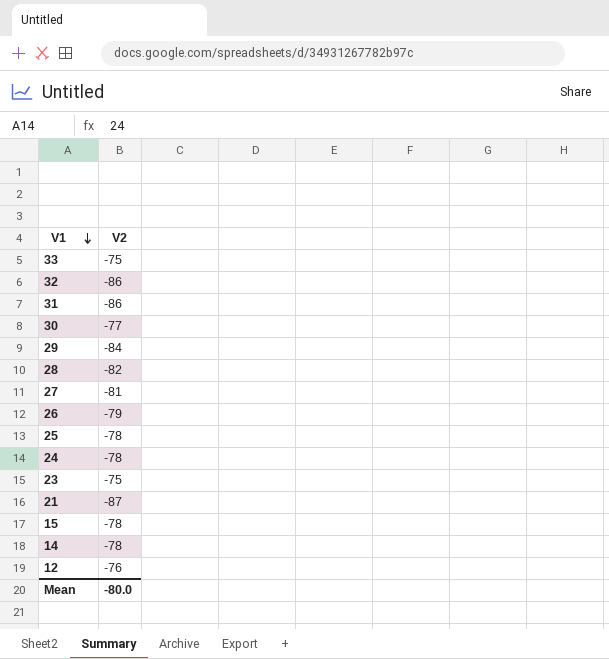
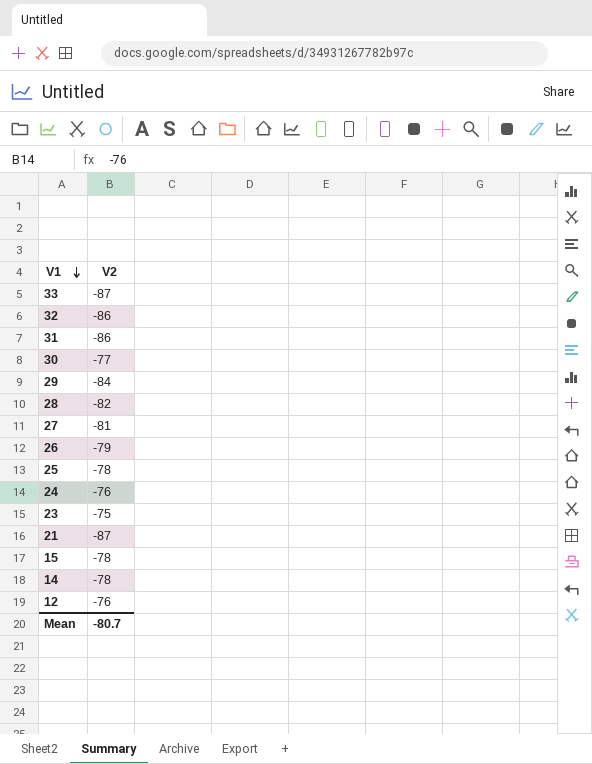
33 | V2: -75 -> -87
24 | V2: -78 -> -76
Mean | V2: -80.0 -> -80.7

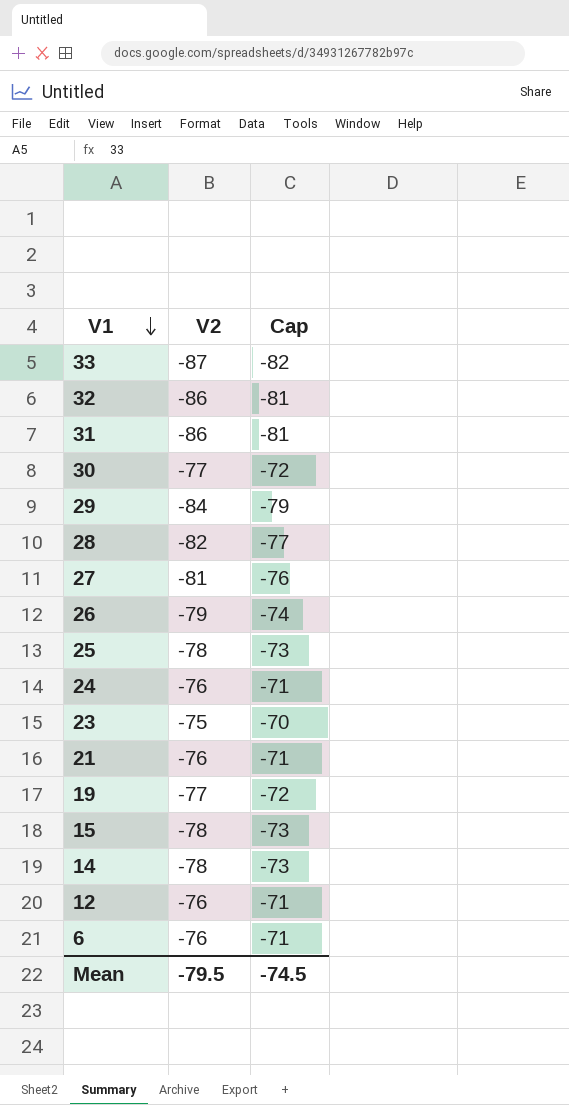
column Cap | formula: none -> [V2] + 5
21 | V2: -87 -> -76
row 19: none -> -77 | -72
row 6: none -> -76 | -71
Mean | V2: -80.7 -> -79.5

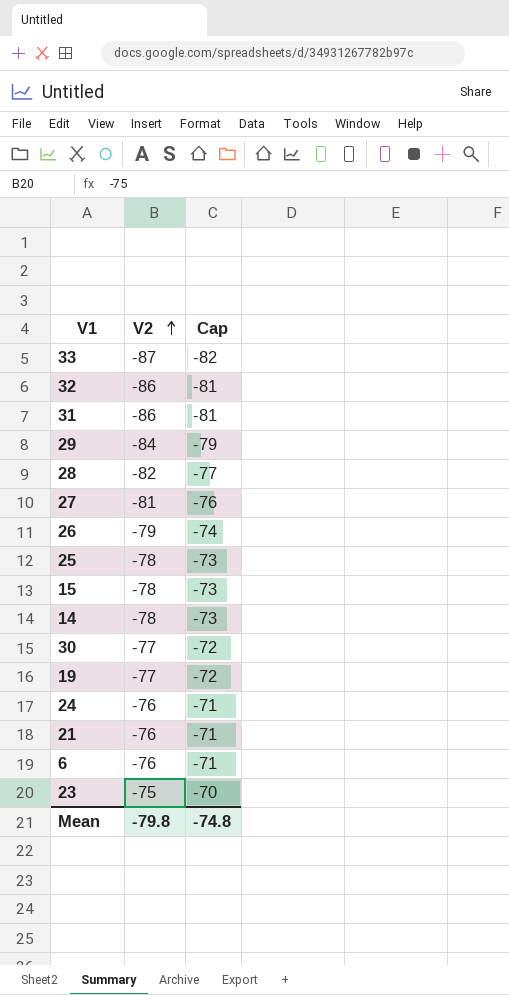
row order: V1 descending -> V2 ascending
row 12: -76 | -71 -> none
Mean | V2: -79.5 -> -79.8
Mean | Cap: -74.5 -> -74.8

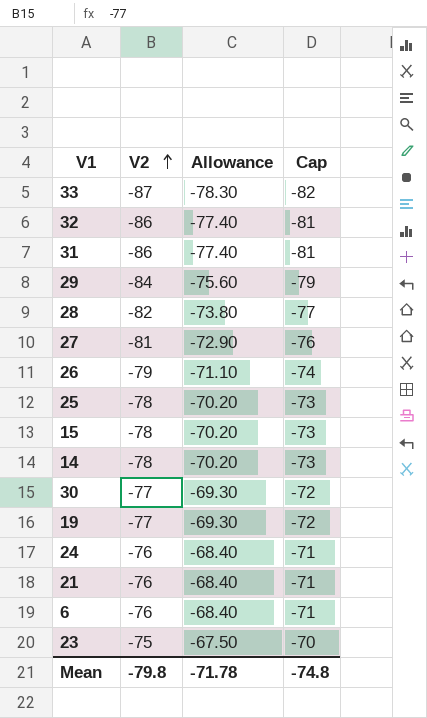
column Allowance | formula: none -> [V2] * 0.9

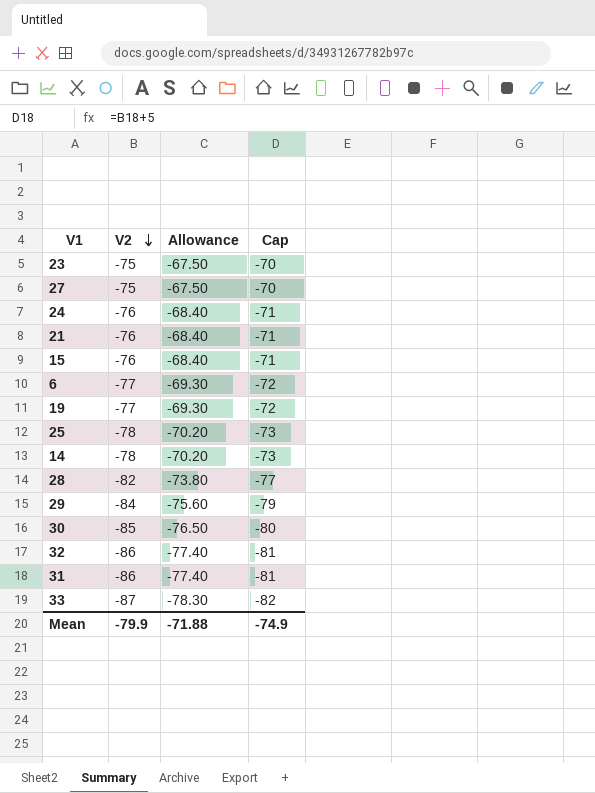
row order: V2 ascending -> V2 descending
row 26: -79 | -71.10 | -74 -> none
27 | V2: -81 -> -75
27 | Allowance: -72.90 -> -67.50
27 | Cap: -76 -> -70
15 | V2: -78 -> -76
15 | Allowance: -70.20 -> -68.40
15 | Cap: -73 -> -71
6 | V2: -76 -> -77
6 | Allowance: -68.40 -> -69.30
6 | Cap: -71 -> -72
30 | V2: -77 -> -85
30 | Allowance: -69.30 -> -76.50
30 | Cap: -72 -> -80
Mean | V2: -79.8 -> -79.9
Mean | Allowance: -71.78 -> -71.88
Mean | Cap: -74.8 -> -74.9

